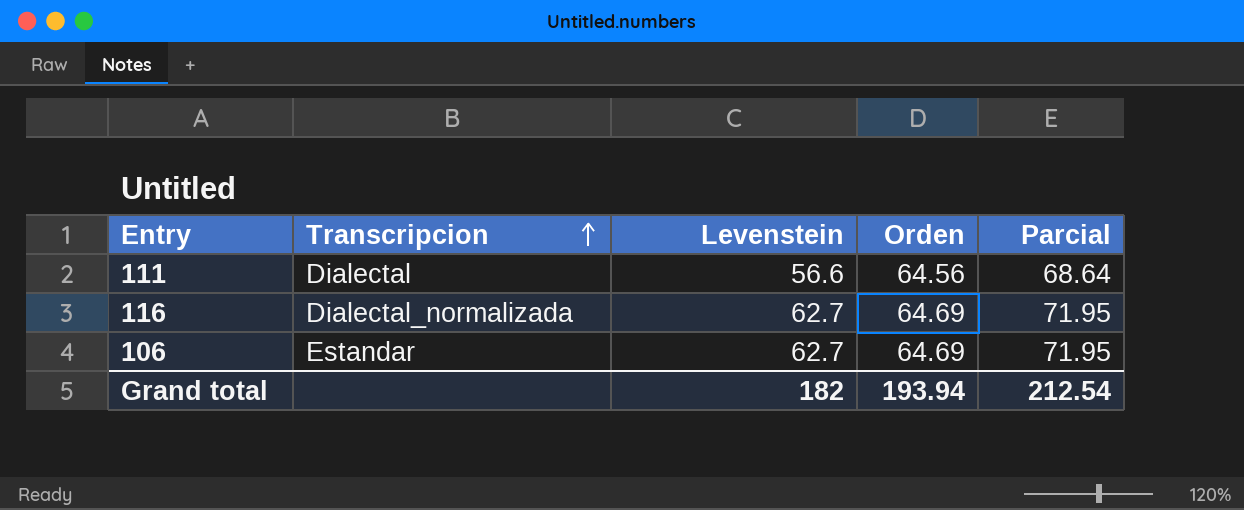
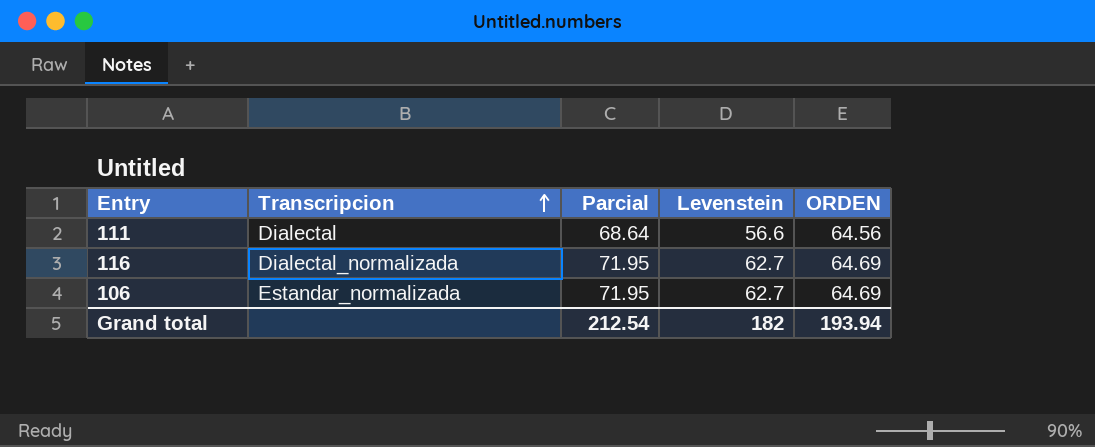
column Parcial | position: 5 -> 3
column name: Orden -> ORDEN
106 | Transcripcion: Estandar -> Estandar_normalizada

